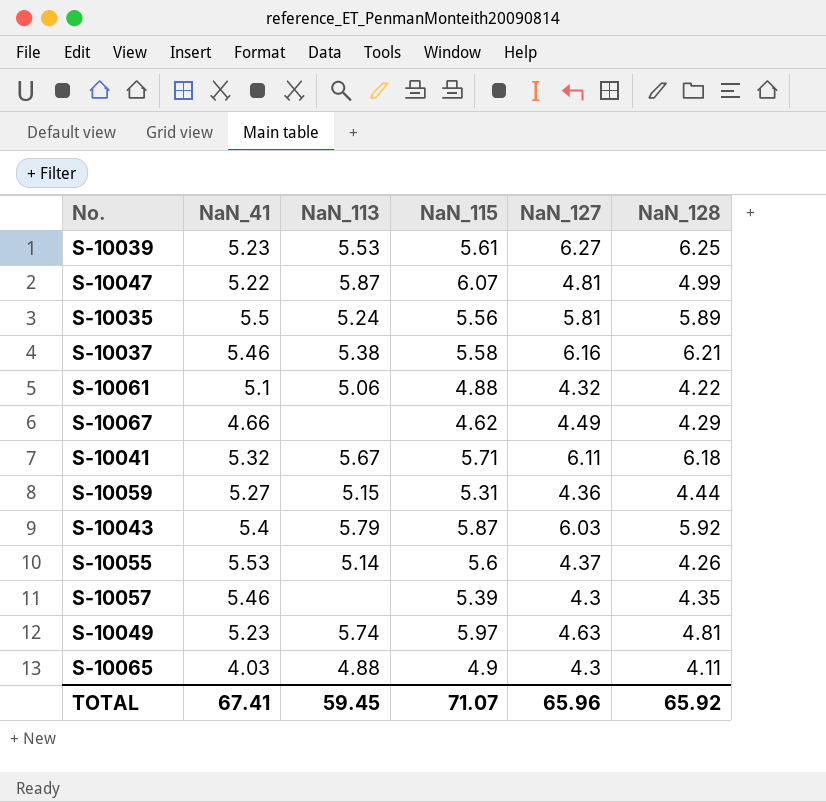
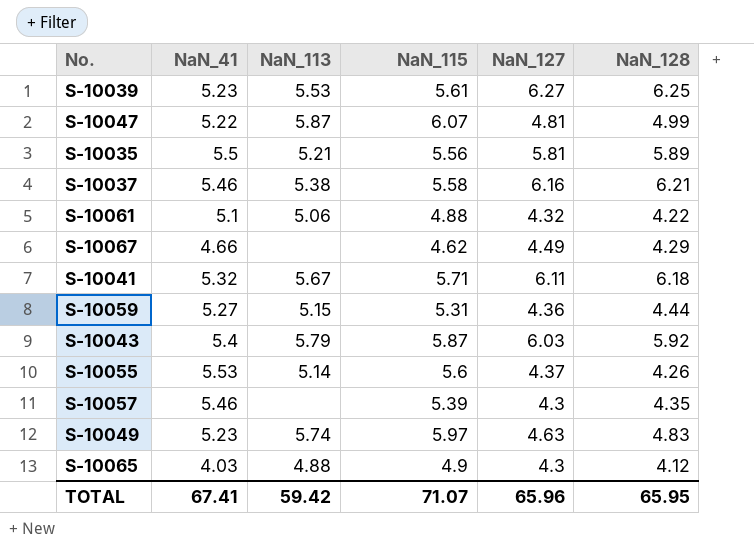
S-10035 | NaN_113: 5.24 -> 5.21
S-10049 | NaN_128: 4.81 -> 4.83
S-10065 | NaN_128: 4.11 -> 4.12
TOTAL | NaN_113: 59.45 -> 59.42
TOTAL | NaN_128: 65.92 -> 65.95

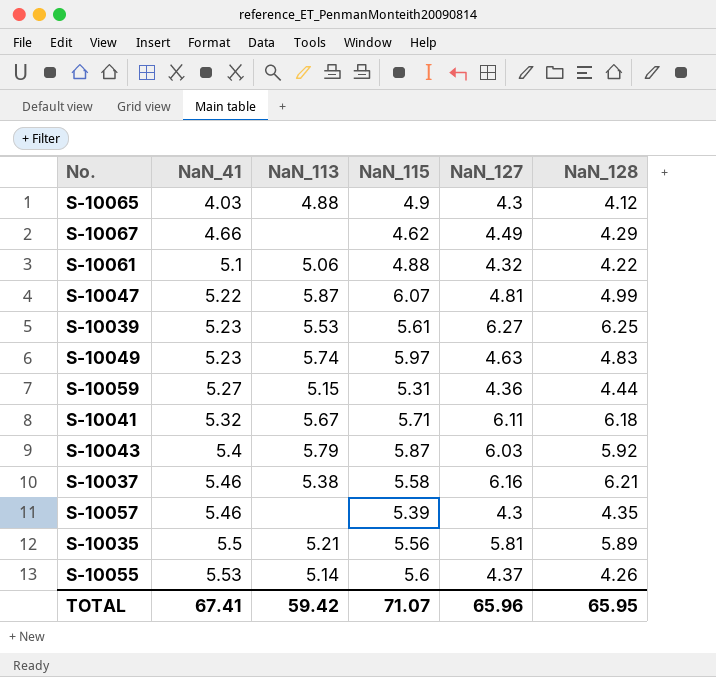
row order: none -> NaN_41 ascending

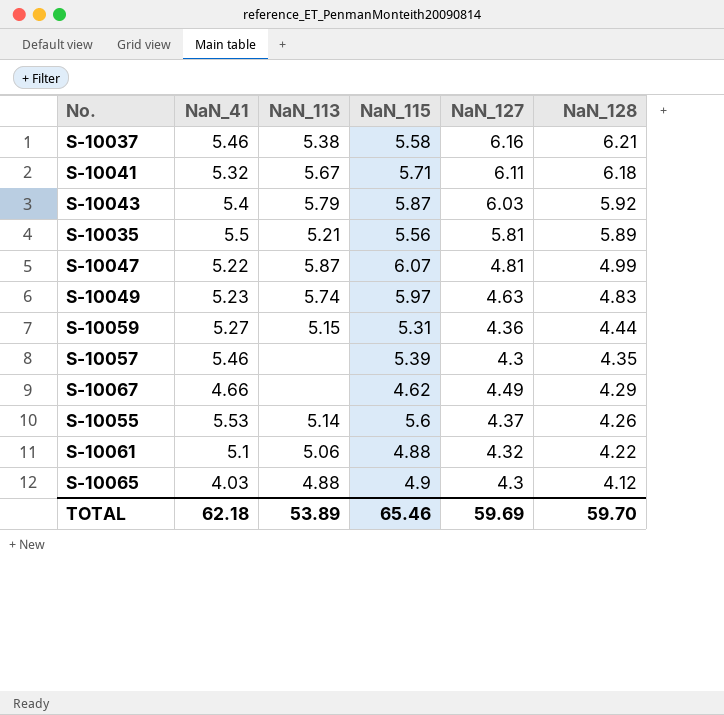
row order: NaN_41 ascending -> NaN_128 descending
row S-10039: 5.23 | 5.53 | 5.61 | 6.27 | 6.25 -> none
TOTAL | NaN_41: 67.41 -> 62.18
TOTAL | NaN_113: 59.42 -> 53.89
TOTAL | NaN_115: 71.07 -> 65.46
TOTAL | NaN_127: 65.96 -> 59.69
TOTAL | NaN_128: 65.95 -> 59.70

